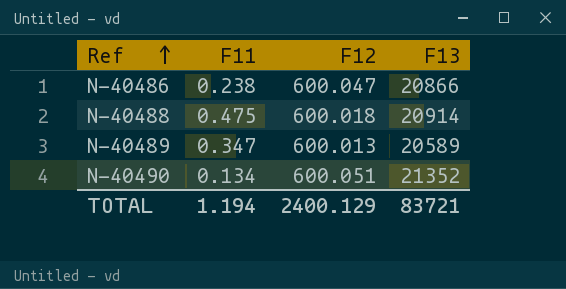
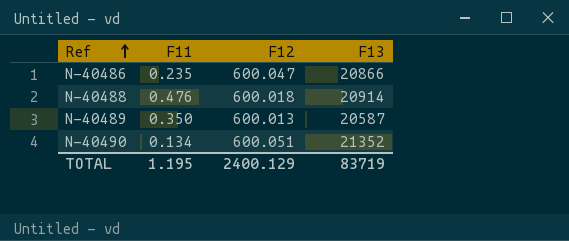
N-40486 | F11: 0.238 -> 0.235
N-40488 | F11: 0.475 -> 0.476
N-40489 | F11: 0.347 -> 0.350
N-40489 | F13: 20589 -> 20587
TOTAL | F11: 1.194 -> 1.195
TOTAL | F13: 83721 -> 83719

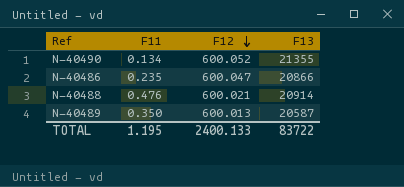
row order: Ref ascending -> F12 descending
N-40490 | F12: 600.051 -> 600.052
N-40490 | F13: 21352 -> 21355
N-40488 | F12: 600.018 -> 600.021
TOTAL | F12: 2400.129 -> 2400.133
TOTAL | F13: 83719 -> 83722

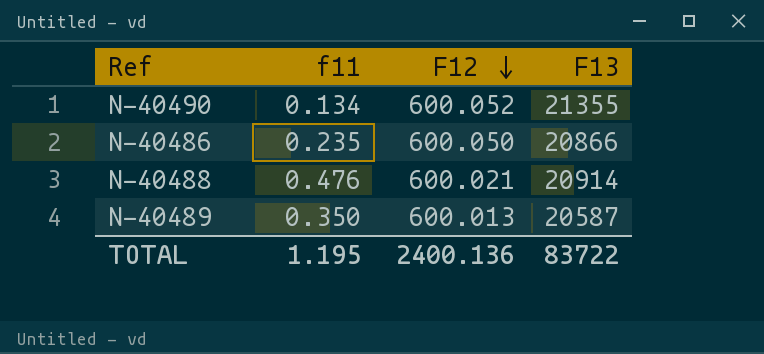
column name: F11 -> f11
N-40486 | F12: 600.047 -> 600.050
TOTAL | F12: 2400.133 -> 2400.136

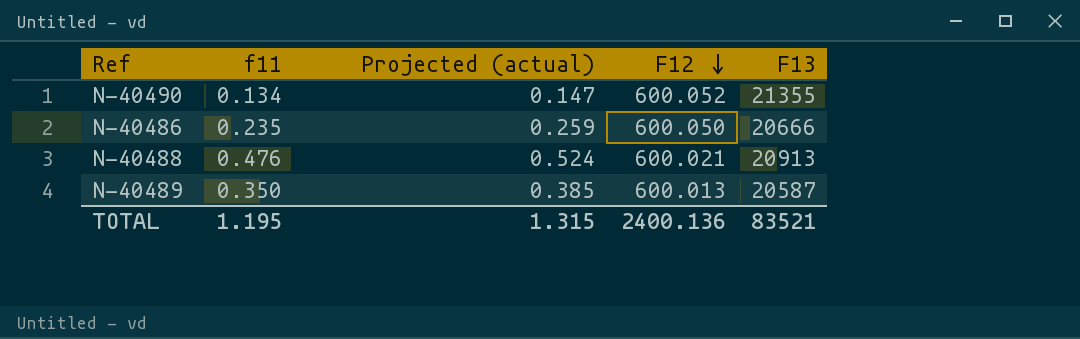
column Projected (actual) | formula: none -> [f11] * 1.1
N-40486 | F13: 20866 -> 20666
N-40488 | F13: 20914 -> 20913
TOTAL | F13: 83722 -> 83521

